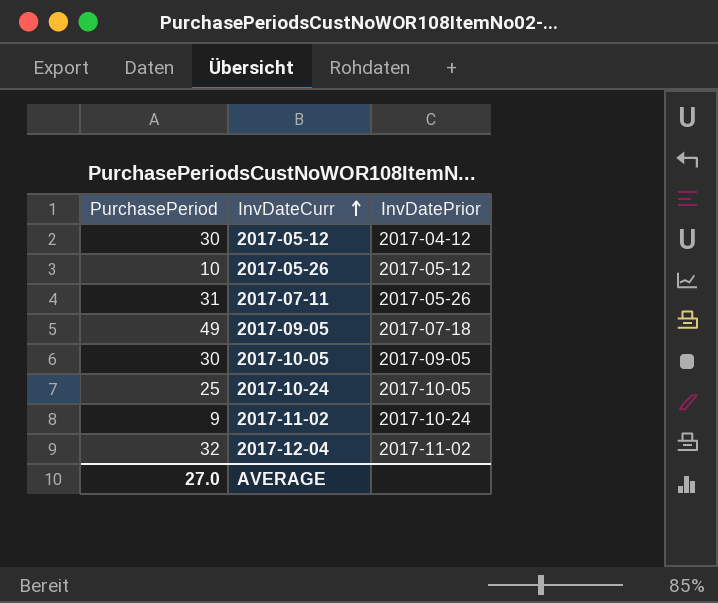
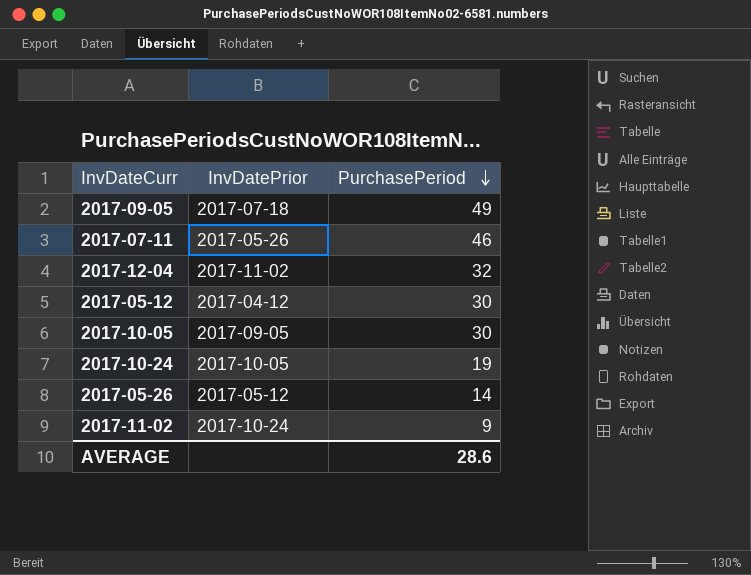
row order: InvDateCurr ascending -> PurchasePeriod descending
column PurchasePeriod | position: 1 -> 3
2017-07-11 | PurchasePeriod: 31 -> 46
2017-10-24 | PurchasePeriod: 25 -> 19
2017-05-26 | PurchasePeriod: 10 -> 14
AVERAGE | PurchasePeriod: 27.0 -> 28.6

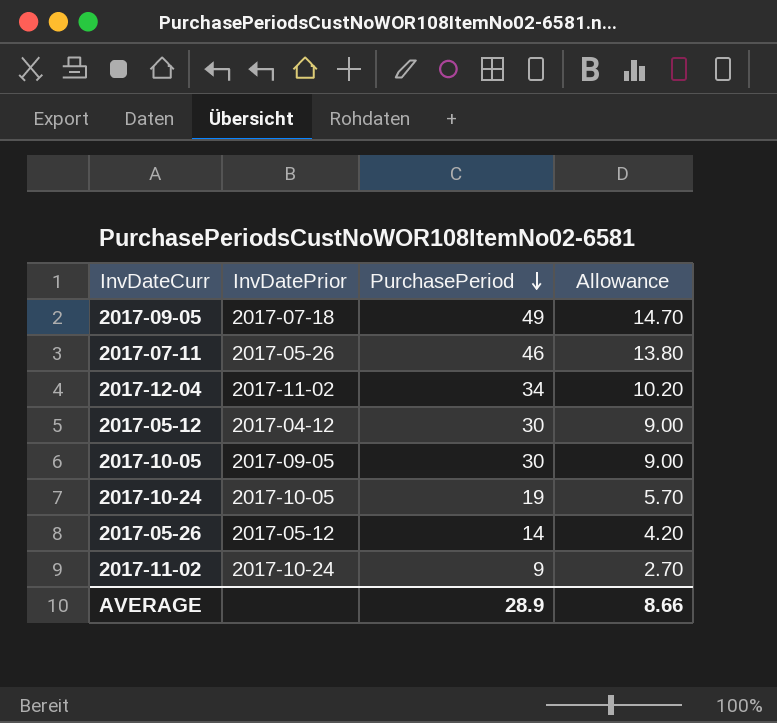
column Allowance | formula: none -> [PurchasePeriod] * 0.3
2017-12-04 | PurchasePeriod: 32 -> 34
AVERAGE | PurchasePeriod: 28.6 -> 28.9

